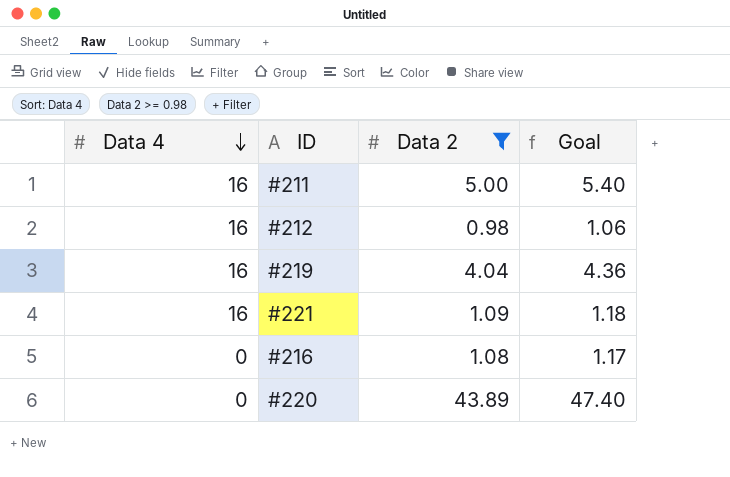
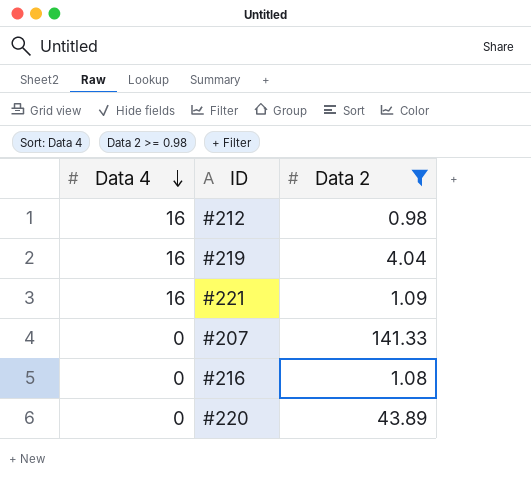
column Goal | formula: [Data 2] * 1.08 -> none
row #211: 16 | 5.00 | 5.40 -> none
row #207: none -> 0 | 141.33

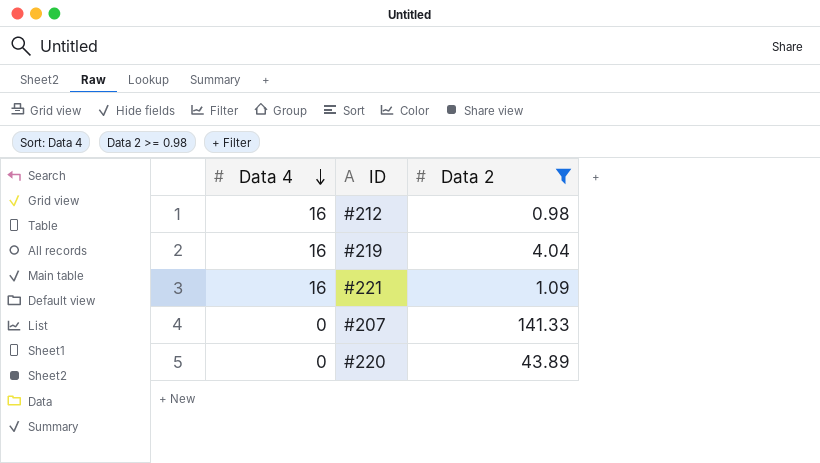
row #216: 0 | 1.08 -> none

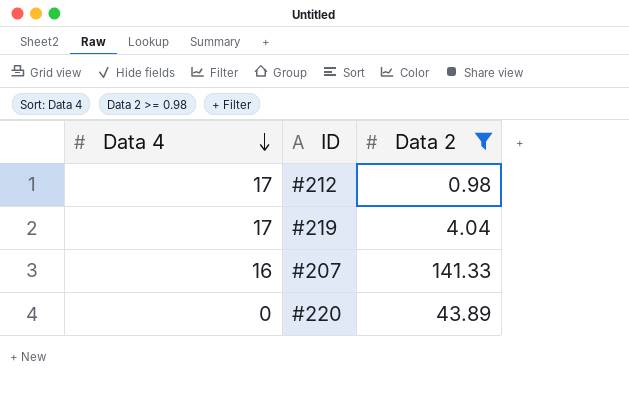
row #221: 16 | 1.09 -> none
#212 | Data 4: 16 -> 17
#219 | Data 4: 16 -> 17
#207 | Data 4: 0 -> 16

